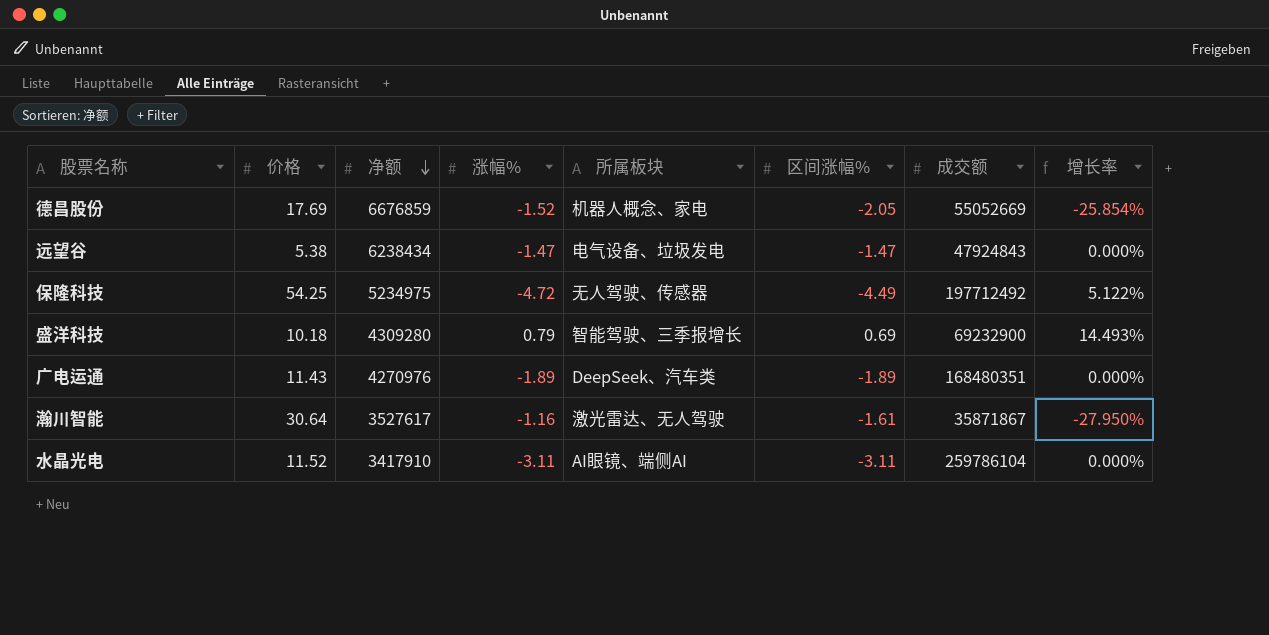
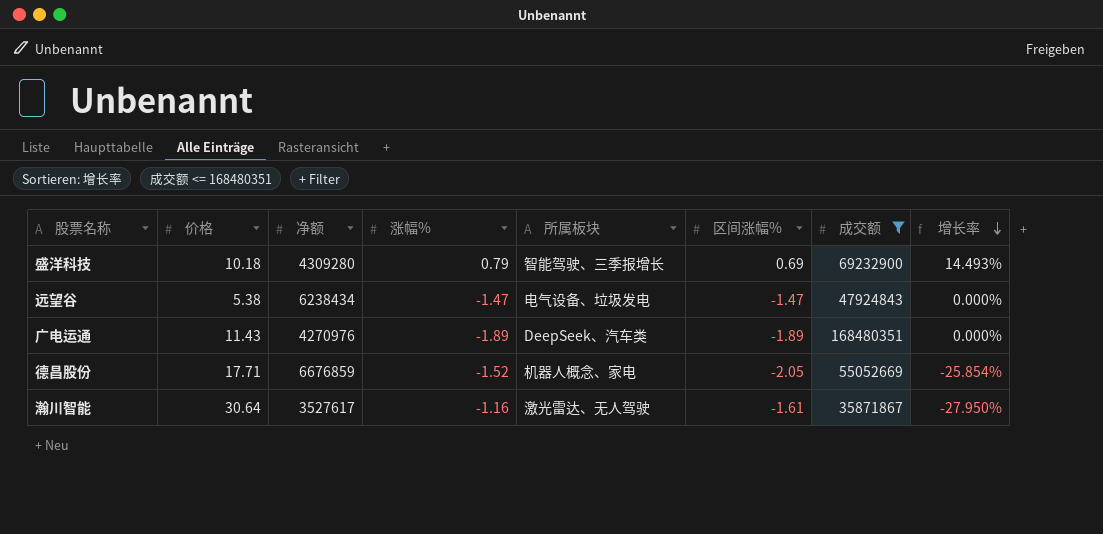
filter: none -> 成交额 <= 168480351
row order: 净额 descending -> 增长率 descending
德昌股份 | 价格: 17.69 -> 17.71

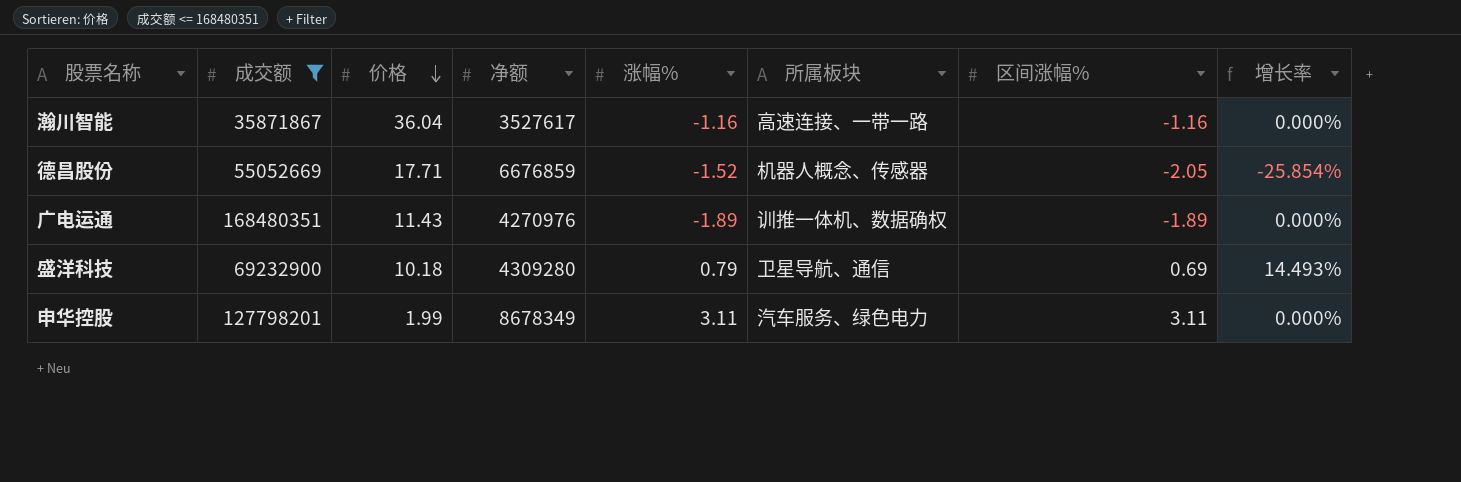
row order: 增长率 descending -> 价格 descending
column 成交额 | position: 7 -> 2
row 远望谷: 5.38 | 6238434 | -1.47 | 电气设备、垃圾发电 | -1.47 | 47924843 | 0.000% -> none
瀚川智能 | 价格: 30.64 -> 36.04
瀚川智能 | 所属板块: 激光雷达、无人驾驶 -> 高速连接、一带一路
瀚川智能 | 区间涨幅%: -1.61 -> -1.16
瀚川智能 | 增长率: -27.950% -> 0.000%
德昌股份 | 所属板块: 机器人概念、家电 -> 机器人概念、传感器
广电运通 | 所属板块: DeepSeek、汽车类 -> 训推一体机、数据确权
盛洋科技 | 所属板块: 智能驾驶、三季报增长 -> 卫星导航、通信
row 申华控股: none -> 127798201 | 1.99 | 8678349 | 3.11 | 汽车服务、绿色电力 | 3.11 | 0.000%

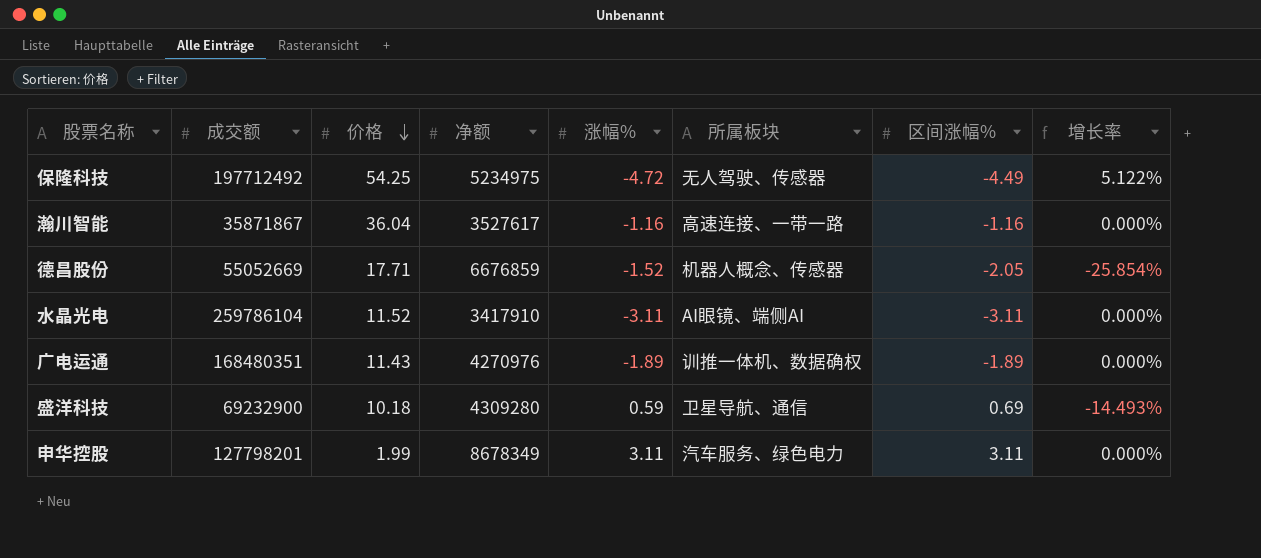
filter: 成交额 <= 168480351 -> none
盛洋科技 | 涨幅%: 0.79 -> 0.59
盛洋科技 | 增长率: 14.493% -> -14.493%

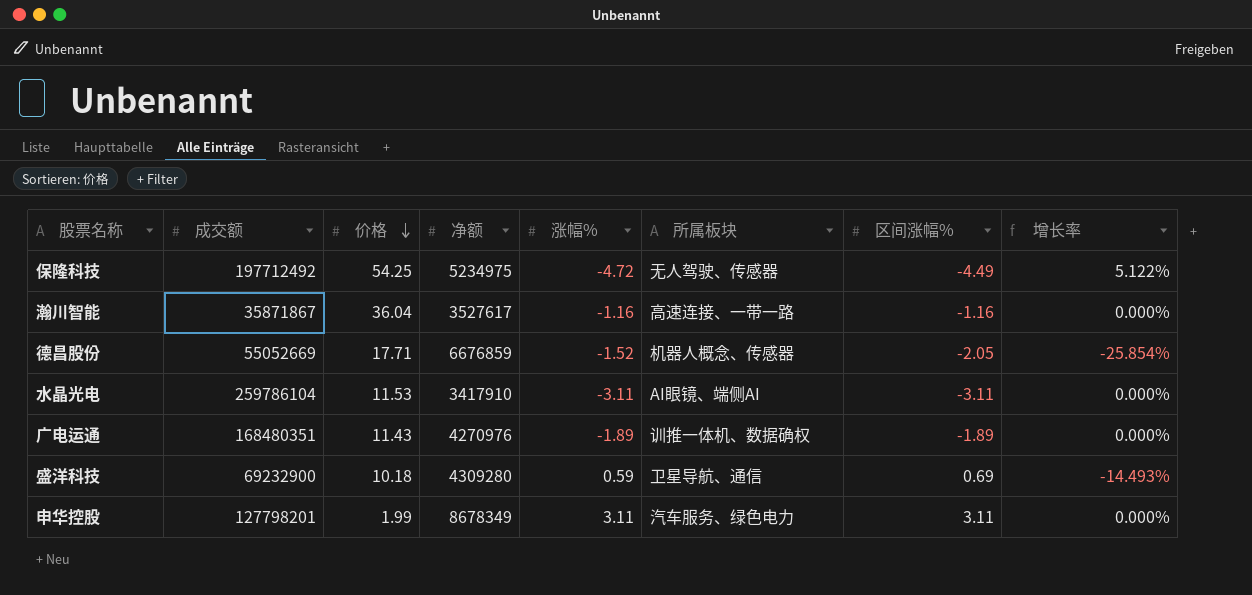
水晶光电 | 价格: 11.52 -> 11.53

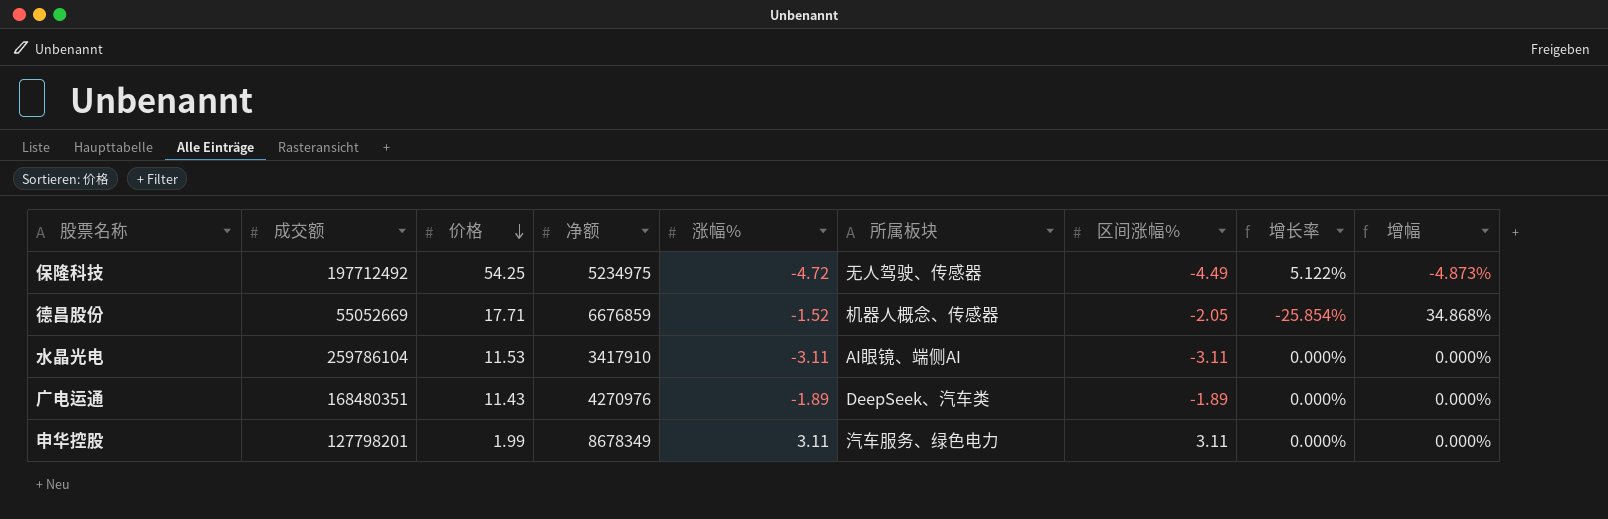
column 增幅 | formula: none -> ([区间涨幅%] - [涨幅%]) / [涨幅%]
row 瀚川智能: 35871867 | 36.04 | 3527617 | -1.16 | 高速连接、一带一路 | -1.16 | 0.000% -> none
row 盛洋科技: 69232900 | 10.18 | 4309280 | 0.59 | 卫星导航、通信 | 0.69 | -14.493% -> none
广电运通 | 所属板块: 训推一体机、数据确权 -> DeepSeek、汽车类

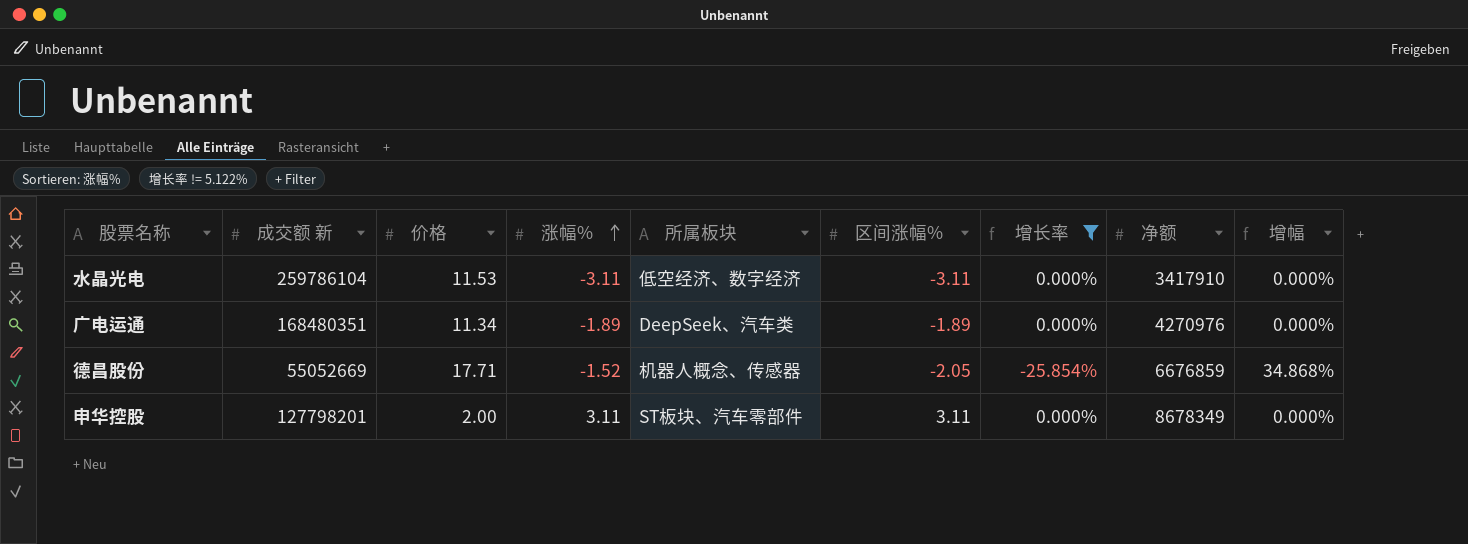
filter: none -> 增长率 != 5.122%
row order: 价格 descending -> 涨幅% ascending
column name: 成交额 -> 成交额 新
column 净额 | position: 4 -> 8
水晶光电 | 所属板块: AI眼镜、端侧AI -> 低空经济、数字经济
广电运通 | 价格: 11.43 -> 11.34
申华控股 | 价格: 1.99 -> 2.00
申华控股 | 所属板块: 汽车服务、绿色电力 -> ST板块、汽车零部件

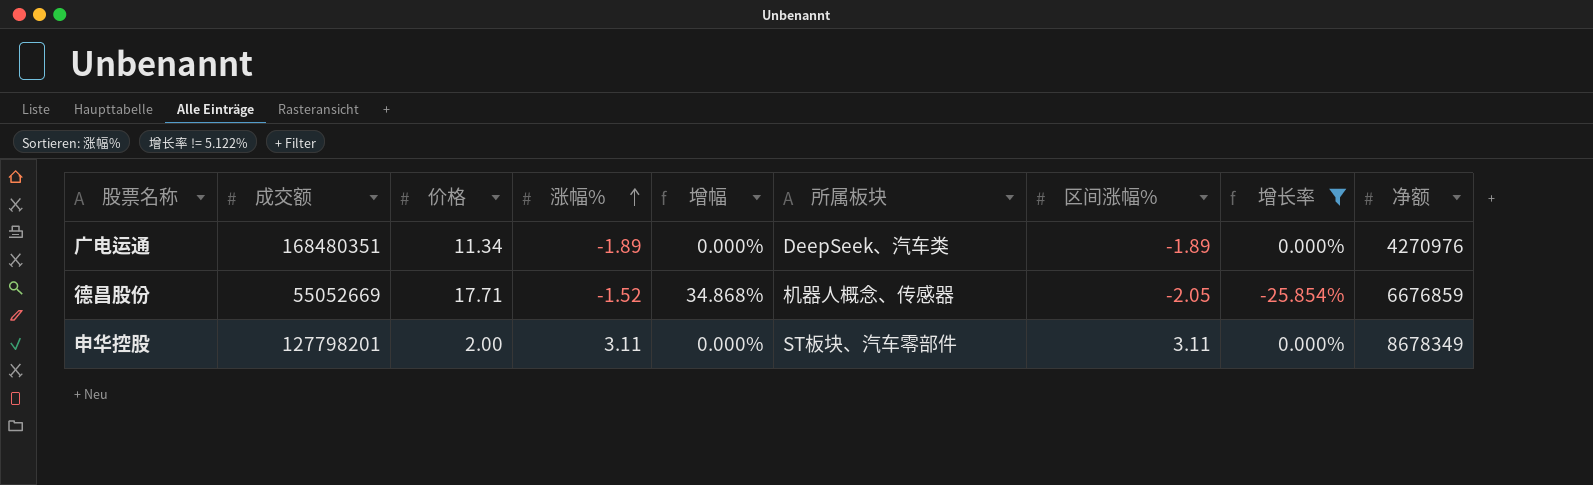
column name: 成交额 新 -> 成交额
column 增幅 | position: 9 -> 5
row 水晶光电: 259786104 | 11.53 | -3.11 | 低空经济、数字经济 | -3.11 | 0.000% | 3417910 | 0.000% -> none

